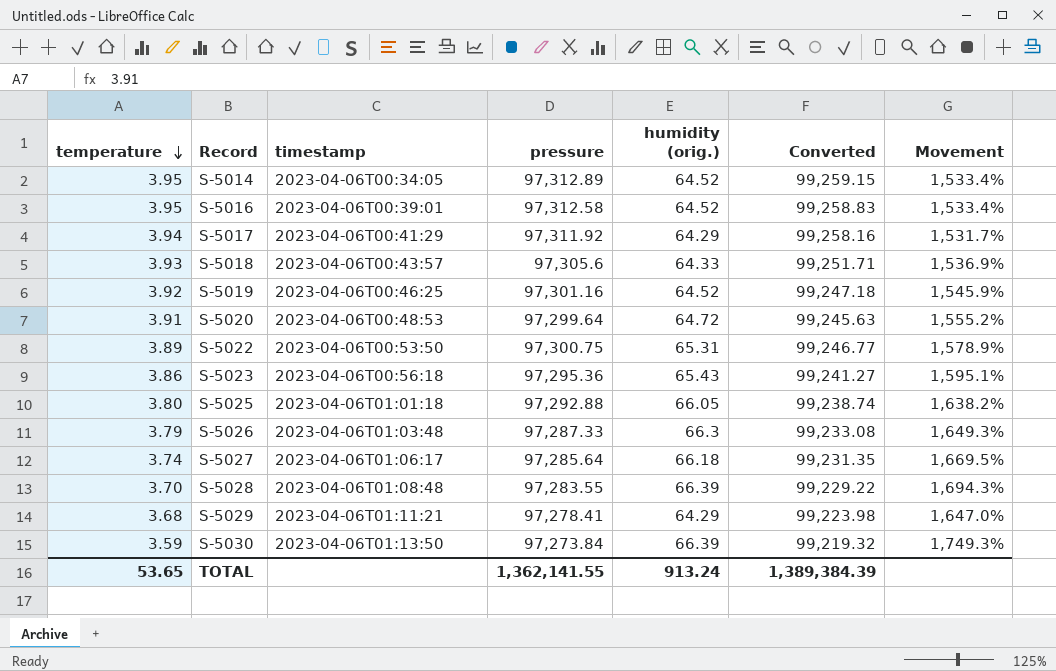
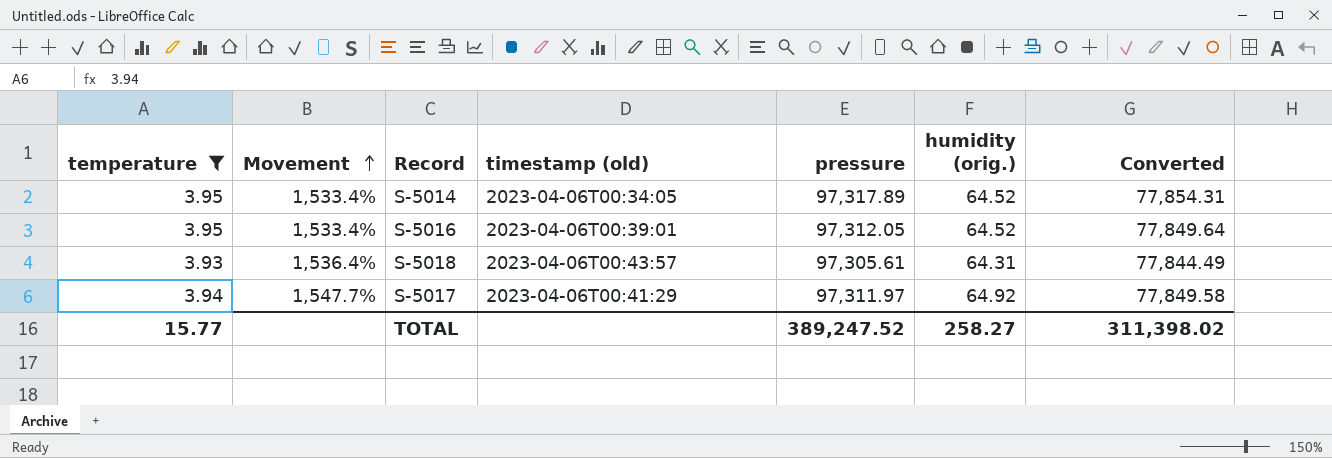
filter: none -> temperature >= 3.93
row order: temperature descending -> Movement ascending
column Movement | position: 7 -> 2
column name: timestamp -> timestamp (old)
column Converted | formula: [pressure] * 1.02 -> [pressure] * 0.8
S-5014 | pressure: 97,312.89 -> 97,317.89
S-5016 | pressure: 97,312.58 -> 97,312.05
S-5018 | Movement: 1,536.9% -> 1,536.4%
S-5018 | pressure: 97,305.6 -> 97,305.61
S-5018 | humidity (orig.): 64.33 -> 64.31
S-5017 | Movement: 1,531.7% -> 1,547.7%
S-5017 | pressure: 97,311.92 -> 97,311.97
S-5017 | humidity (orig.): 64.29 -> 64.92
TOTAL | temperature: 53.65 -> 15.77
TOTAL | pressure: 1,362,141.55 -> 389,247.52
TOTAL | humidity (orig.): 913.24 -> 258.27
TOTAL | Converted: 1,389,384.39 -> 311,398.02

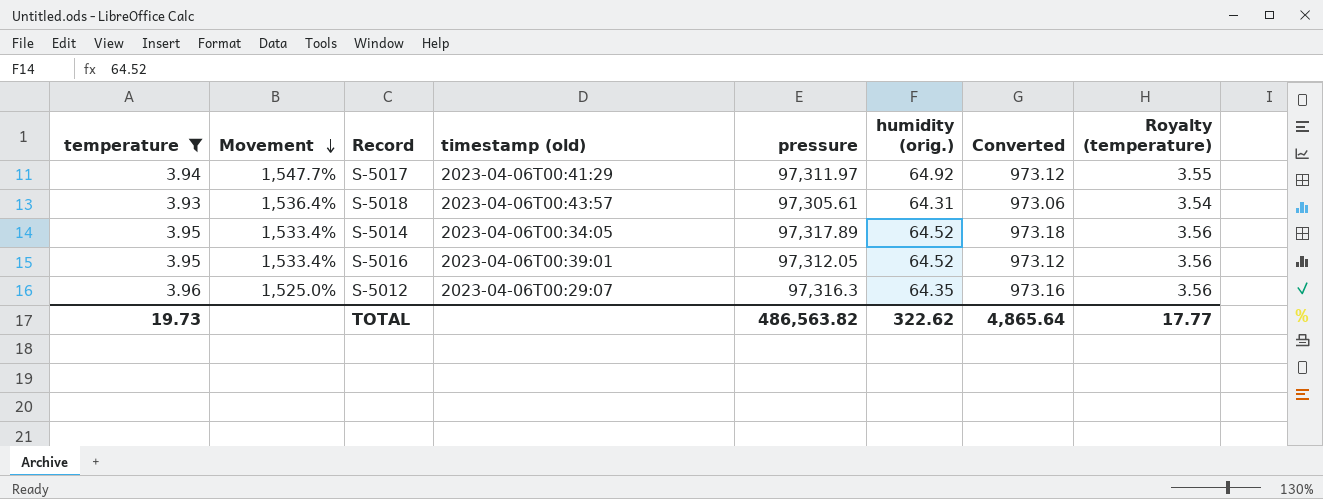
row order: Movement ascending -> Movement descending
column Converted | formula: [pressure] * 0.8 -> [pressure] * 0.01
column Royalty (temperature) | formula: none -> [temperature] * 0.9
row S-5012: none -> 3.96 | 1,525.0% | 2023-04-06T00:29:07 | 97,316.3 | 64.35 | 973.16 | 3.56
TOTAL | temperature: 15.77 -> 19.73
TOTAL | pressure: 389,247.52 -> 486,563.82
TOTAL | humidity (orig.): 258.27 -> 322.62
TOTAL | Converted: 311,398.02 -> 4,865.64

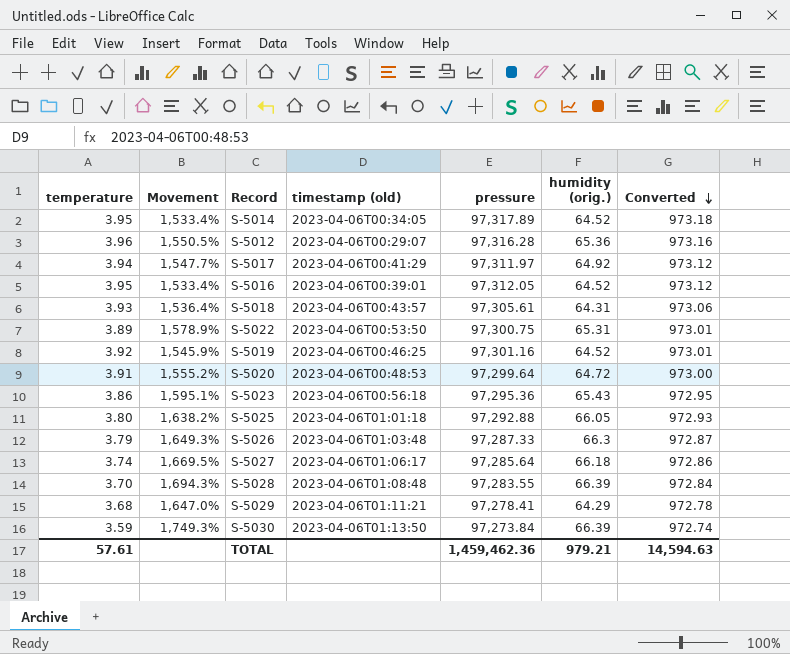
filter: temperature >= 3.93 -> none
row order: Movement descending -> Converted descending
column Royalty (temperature) | formula: [temperature] * 0.9 -> none
S-5012 | Movement: 1,525.0% -> 1,550.5%
S-5012 | pressure: 97,316.3 -> 97,316.28
S-5012 | humidity (orig.): 64.35 -> 65.36
TOTAL | temperature: 19.73 -> 57.61
TOTAL | pressure: 486,563.82 -> 1,459,462.36
TOTAL | humidity (orig.): 322.62 -> 979.21
TOTAL | Converted: 4,865.64 -> 14,594.63

